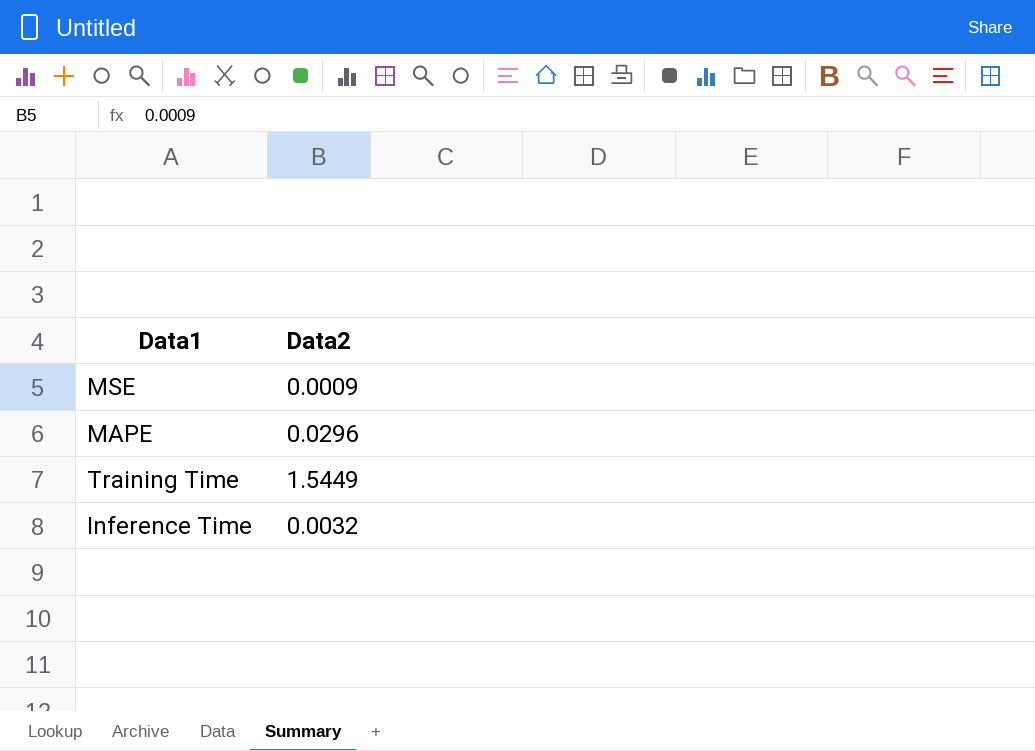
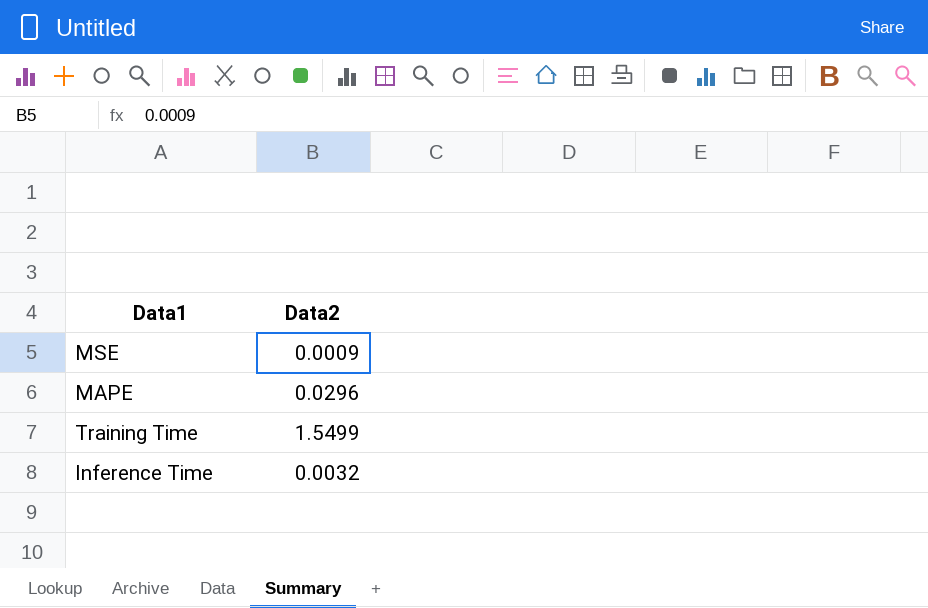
Training Time | Data2: 1.5449 -> 1.5499

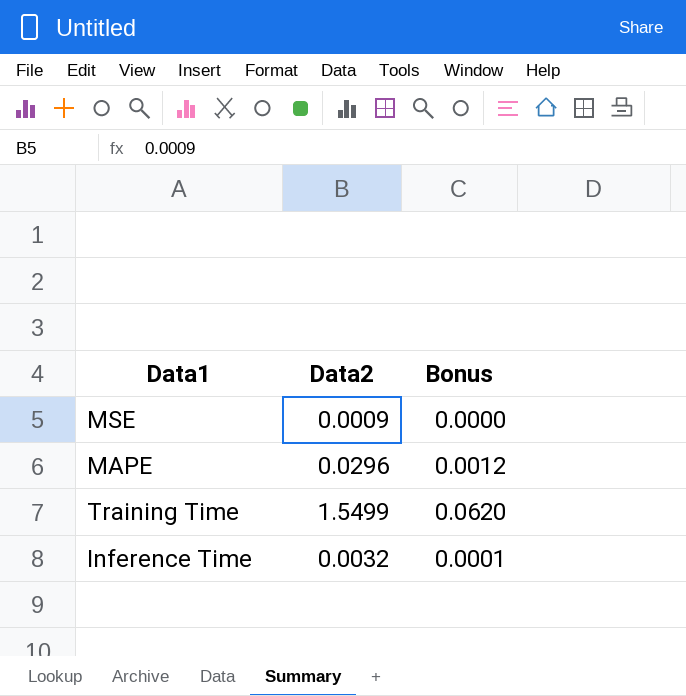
column Bonus | formula: none -> [Data2] * 0.04

